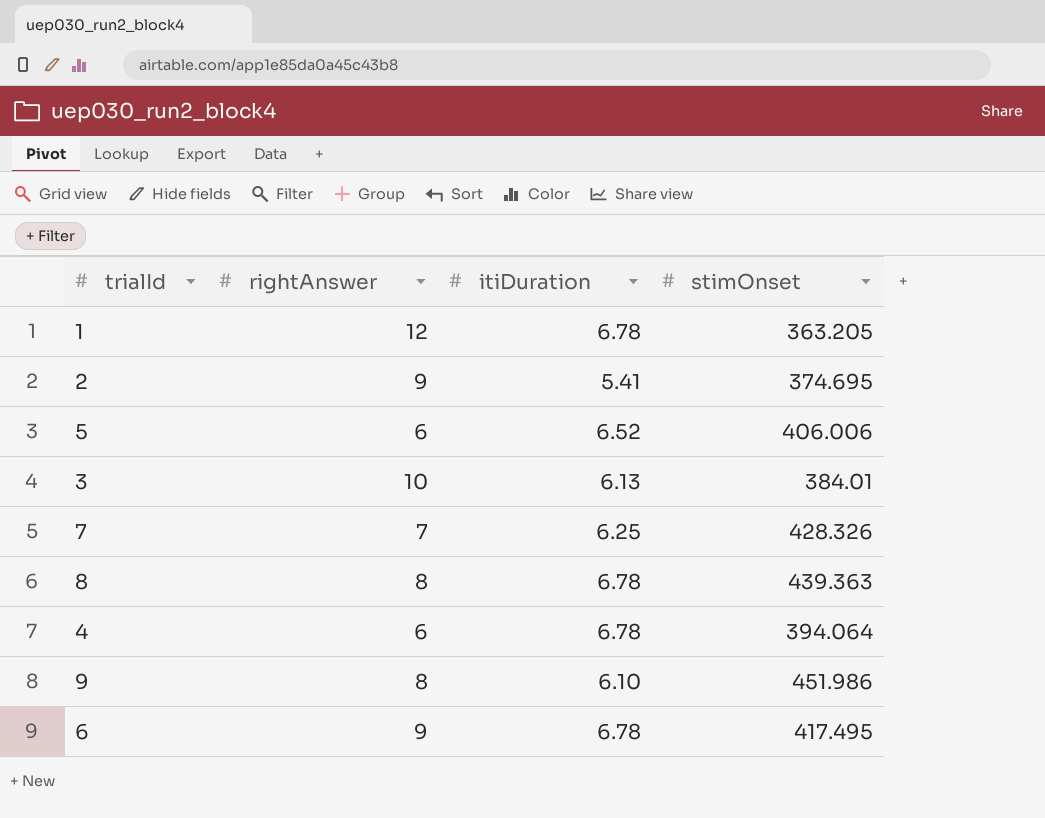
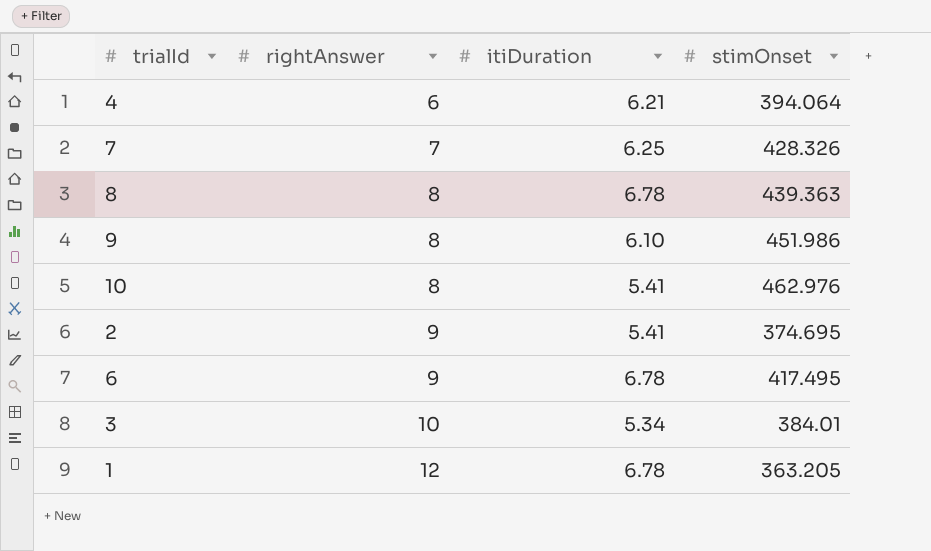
row order: none -> rightAnswer ascending
row 5: 6 | 6.52 | 406.006 -> none
4 | itiDuration: 6.78 -> 6.21
row 10: none -> 8 | 5.41 | 462.976
3 | itiDuration: 6.13 -> 5.34

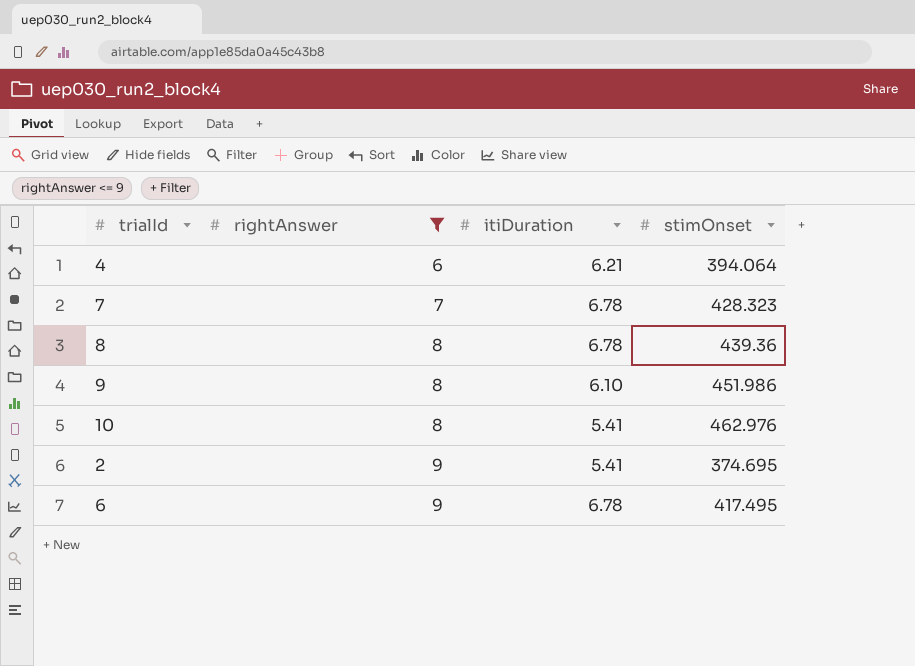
filter: none -> rightAnswer <= 9
7 | itiDuration: 6.25 -> 6.78
7 | stimOnset: 428.326 -> 428.323
8 | stimOnset: 439.363 -> 439.36

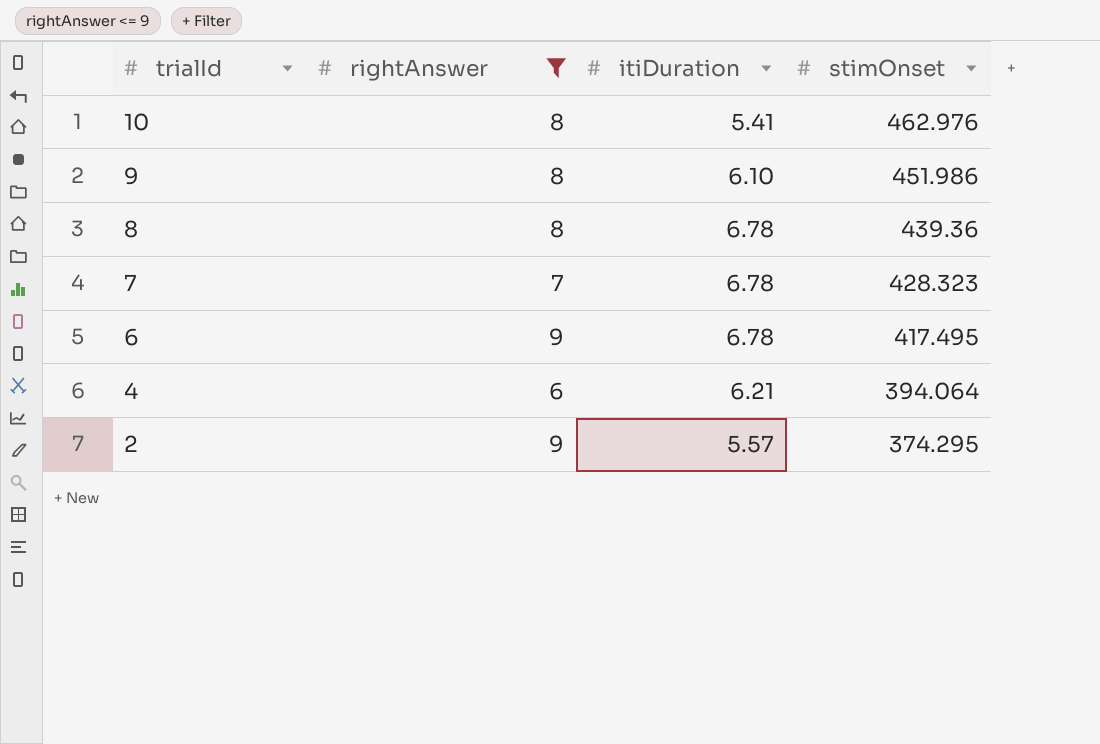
row order: rightAnswer ascending -> trialId descending
2 | itiDuration: 5.41 -> 5.57
2 | stimOnset: 374.695 -> 374.295

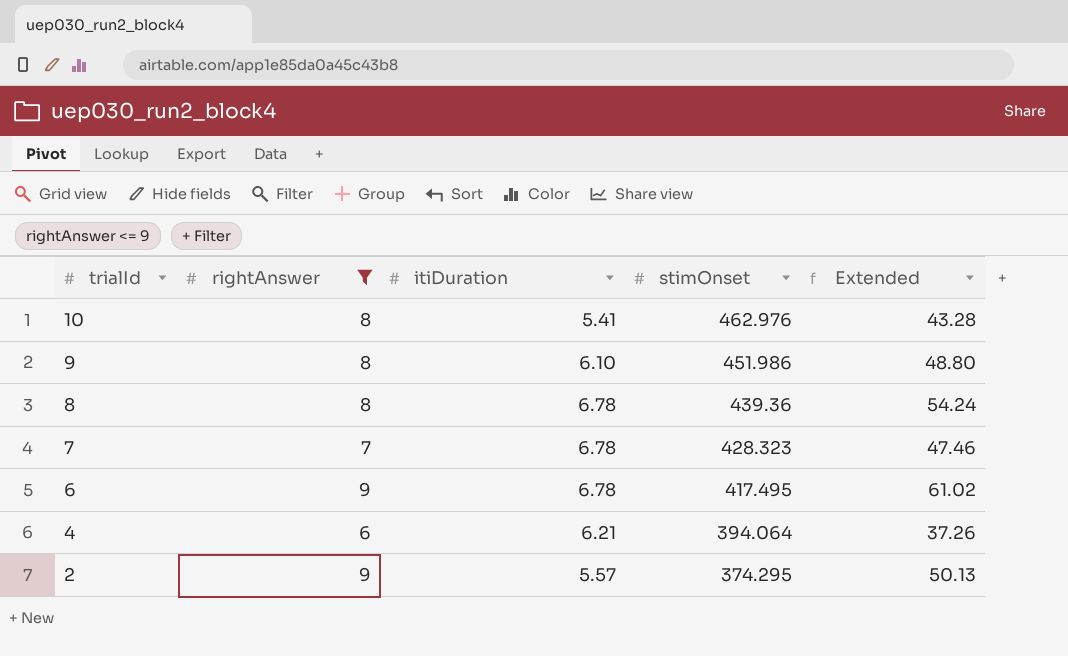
column Extended | formula: none -> [rightAnswer] * [itiDuration]

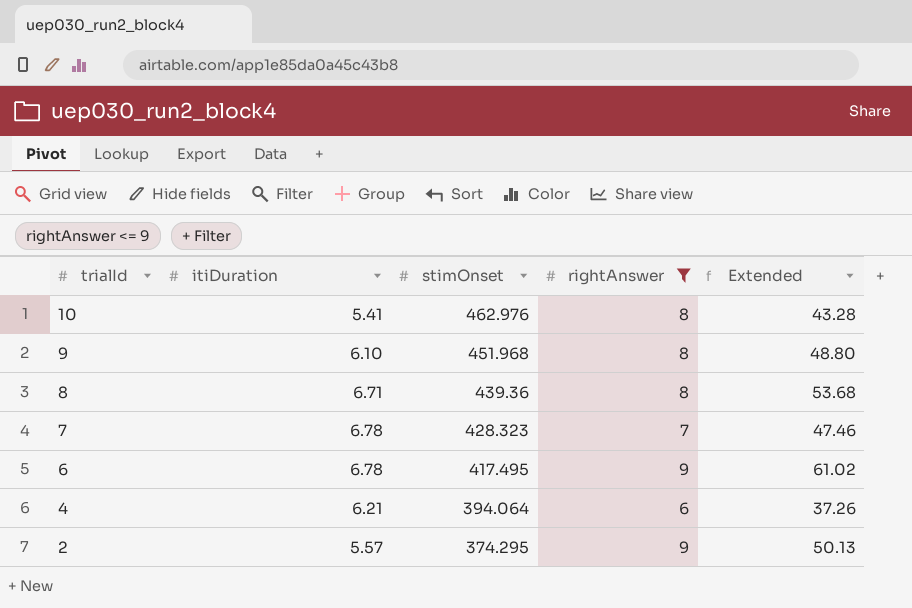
column rightAnswer | position: 2 -> 4
9 | stimOnset: 451.986 -> 451.968
8 | itiDuration: 6.78 -> 6.71
8 | Extended: 54.24 -> 53.68

